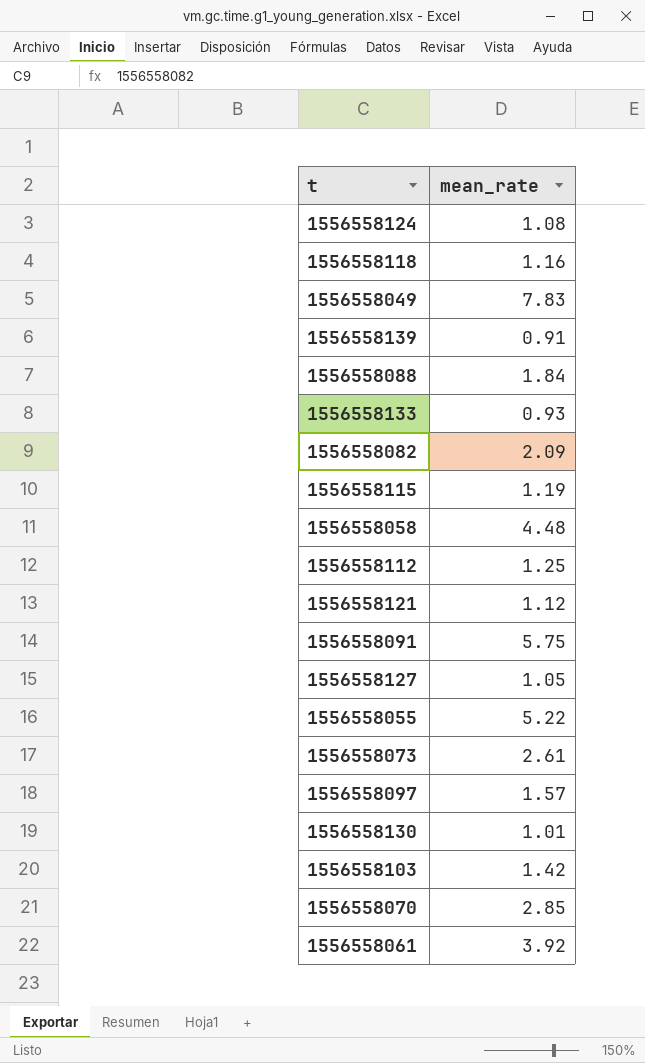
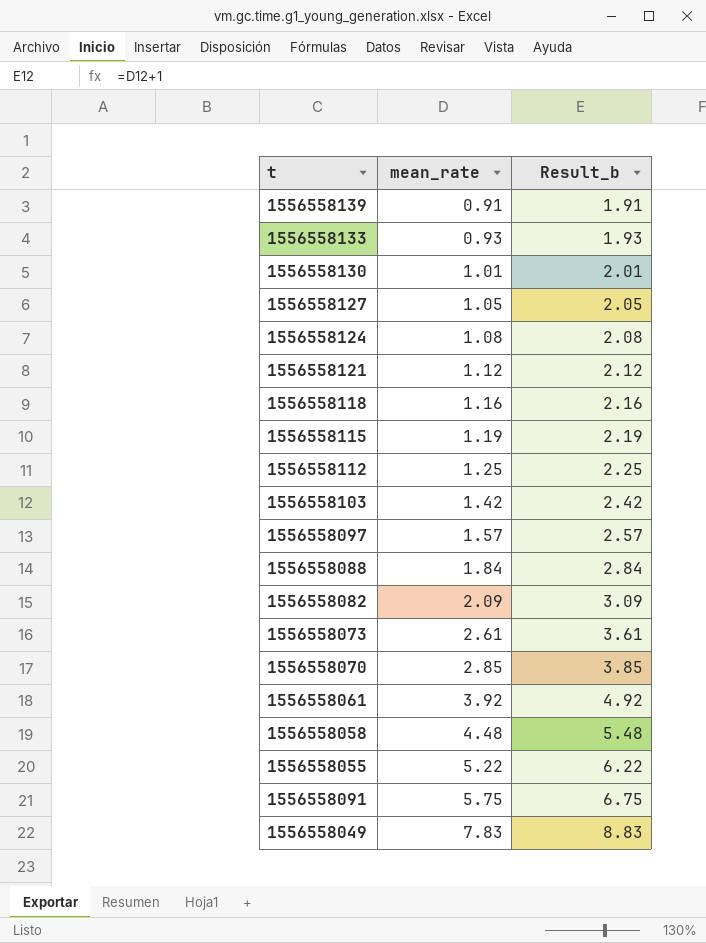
row order: none -> mean_rate ascending
column Result_b | formula: none -> [mean_rate] + 1

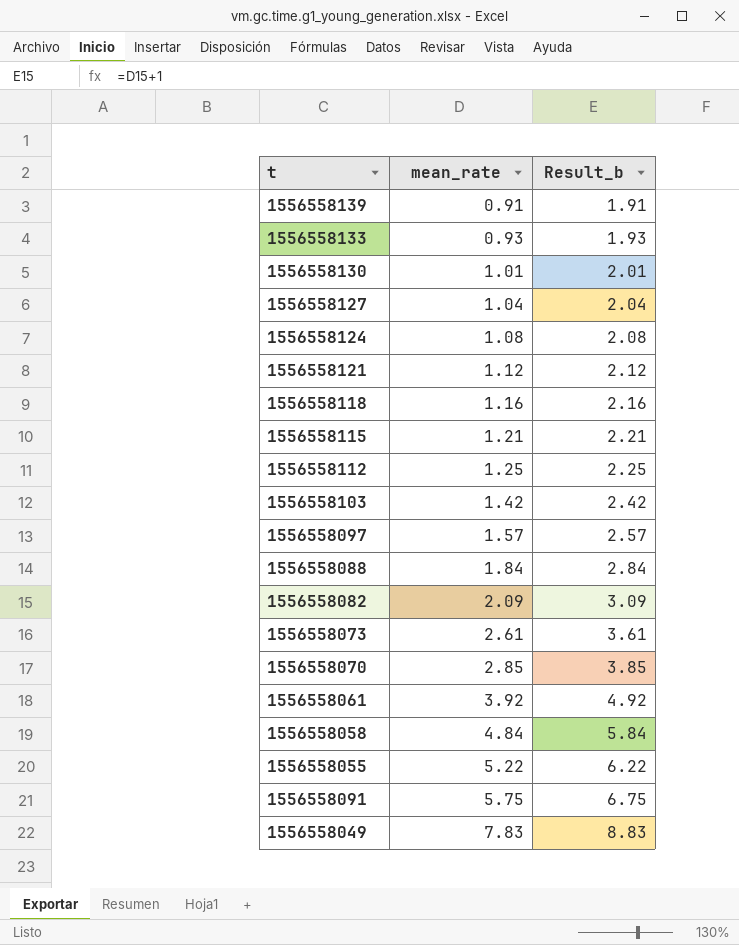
1556558127 | mean_rate: 1.05 -> 1.04
1556558127 | Result_b: 2.05 -> 2.04
1556558115 | mean_rate: 1.19 -> 1.21
1556558115 | Result_b: 2.19 -> 2.21
1556558058 | mean_rate: 4.48 -> 4.84
1556558058 | Result_b: 5.48 -> 5.84

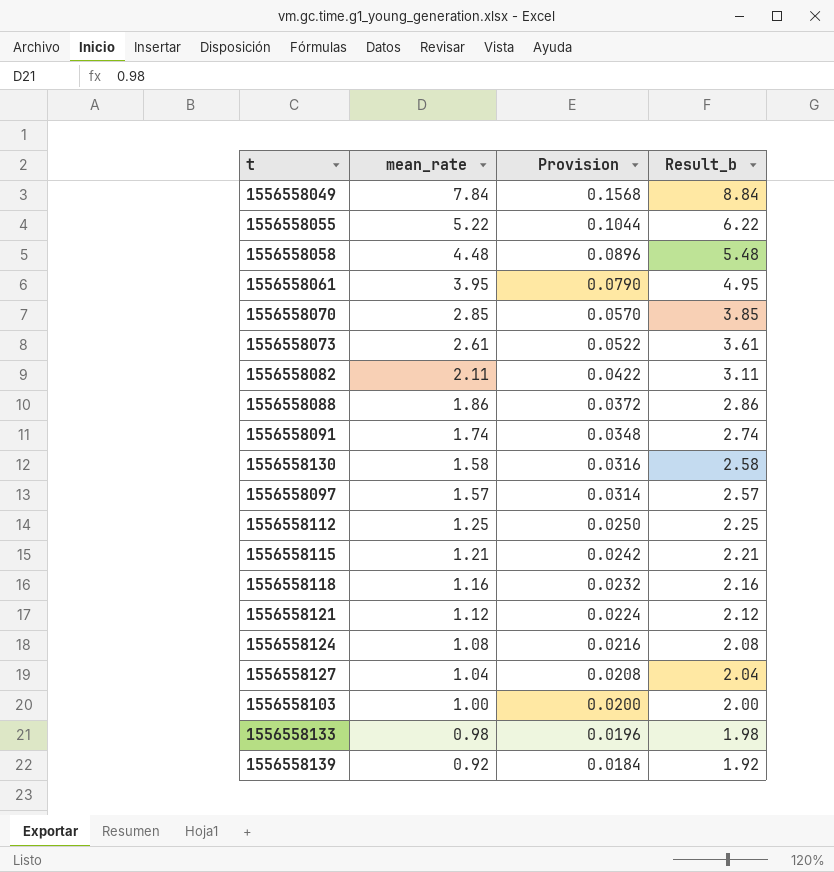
row order: mean_rate ascending -> mean_rate descending
column Provision | formula: none -> [mean_rate] * 0.02
1556558049 | mean_rate: 7.83 -> 7.84
1556558049 | Result_b: 8.83 -> 8.84
1556558058 | mean_rate: 4.84 -> 4.48
1556558058 | Result_b: 5.84 -> 5.48
1556558061 | mean_rate: 3.92 -> 3.95
1556558061 | Result_b: 4.92 -> 4.95
1556558082 | mean_rate: 2.09 -> 2.11
1556558082 | Result_b: 3.09 -> 3.11
1556558088 | mean_rate: 1.84 -> 1.86
1556558088 | Result_b: 2.84 -> 2.86
1556558091 | mean_rate: 5.75 -> 1.74
1556558091 | Result_b: 6.75 -> 2.74
1556558130 | mean_rate: 1.01 -> 1.58
1556558130 | Result_b: 2.01 -> 2.58
1556558103 | mean_rate: 1.42 -> 1.00
1556558103 | Result_b: 2.42 -> 2.00
1556558133 | mean_rate: 0.93 -> 0.98
1556558133 | Result_b: 1.93 -> 1.98
1556558139 | mean_rate: 0.91 -> 0.92
1556558139 | Result_b: 1.91 -> 1.92

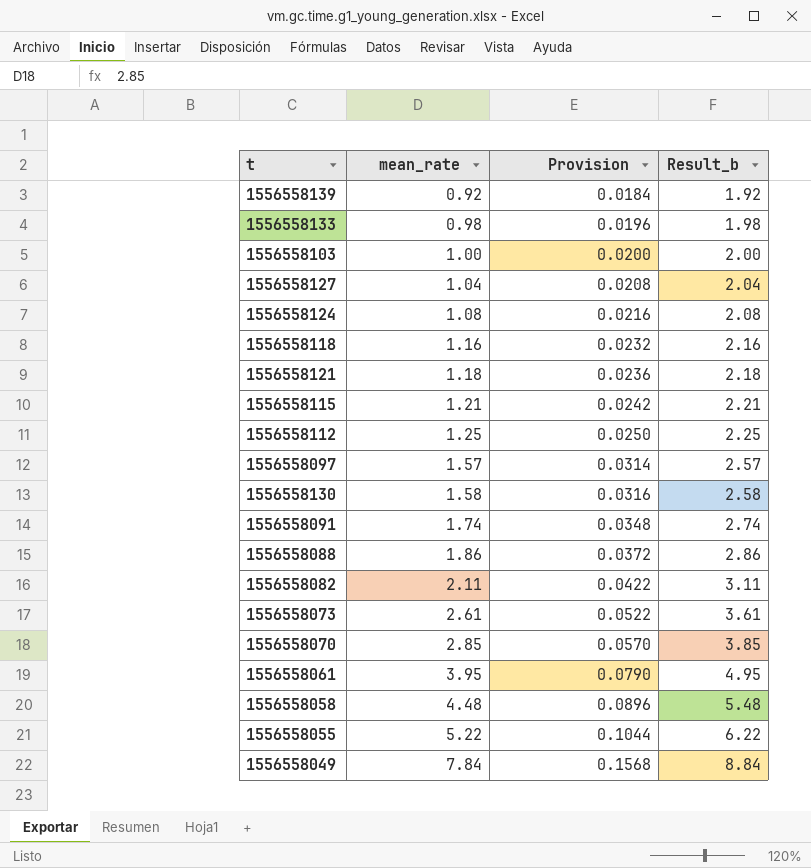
row order: mean_rate descending -> mean_rate ascending
1556558121 | mean_rate: 1.12 -> 1.18
1556558121 | Provision: 0.0224 -> 0.0236
1556558121 | Result_b: 2.12 -> 2.18

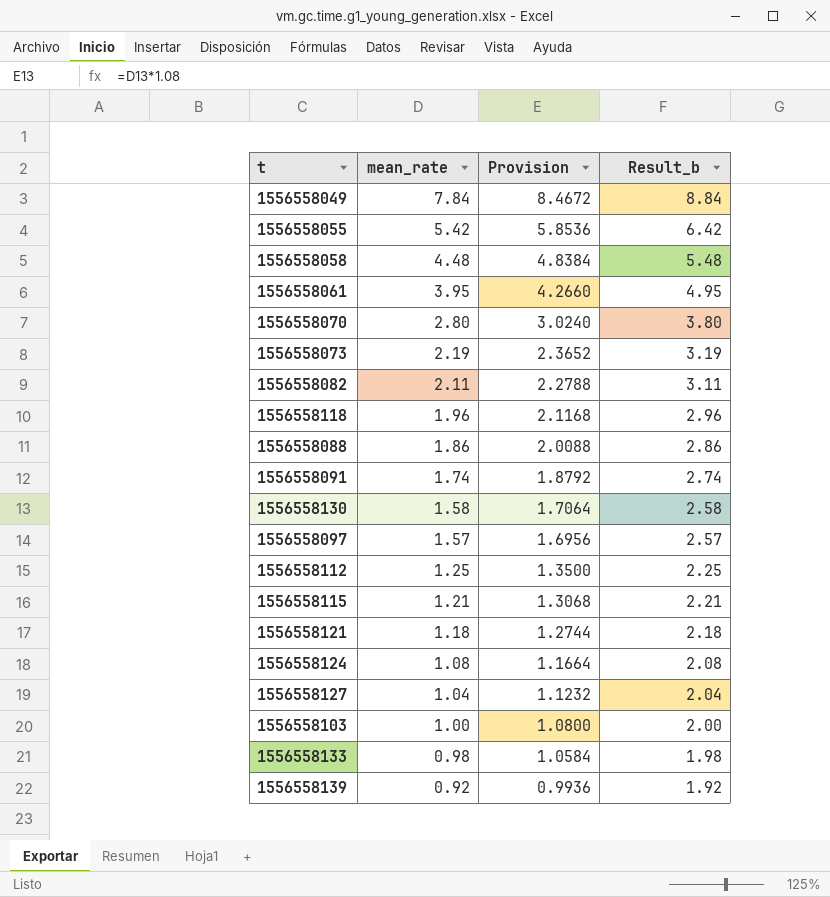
row order: mean_rate ascending -> mean_rate descending
column Provision | formula: [mean_rate] * 0.02 -> [mean_rate] * 1.08
1556558055 | mean_rate: 5.22 -> 5.42
1556558055 | Result_b: 6.22 -> 6.42
1556558070 | mean_rate: 2.85 -> 2.80
1556558070 | Result_b: 3.85 -> 3.80
1556558073 | mean_rate: 2.61 -> 2.19
1556558073 | Result_b: 3.61 -> 3.19
1556558118 | mean_rate: 1.16 -> 1.96
1556558118 | Result_b: 2.16 -> 2.96

